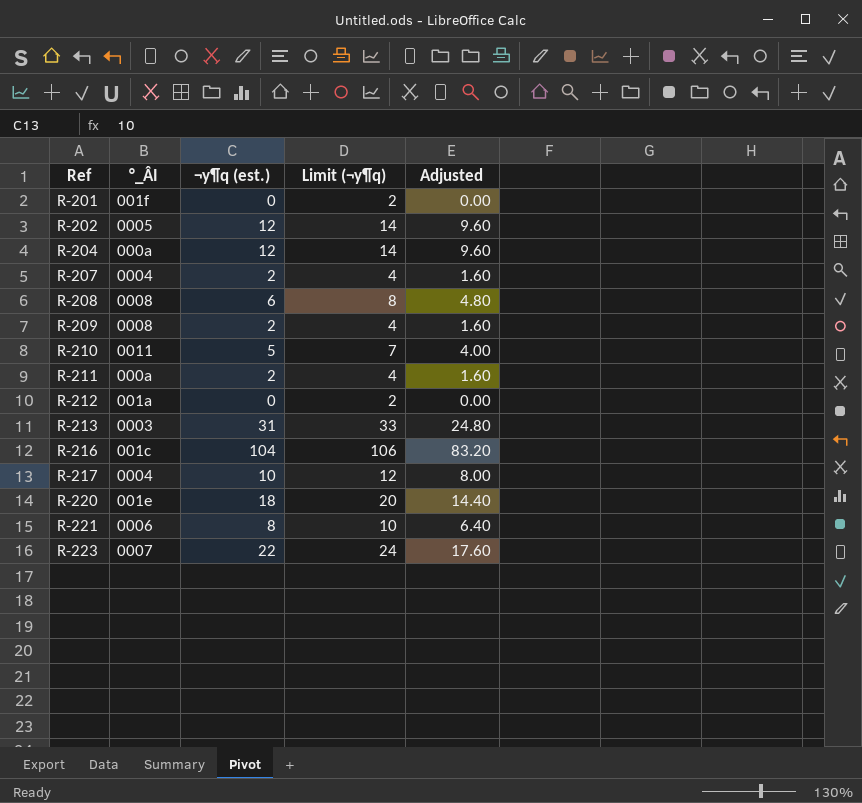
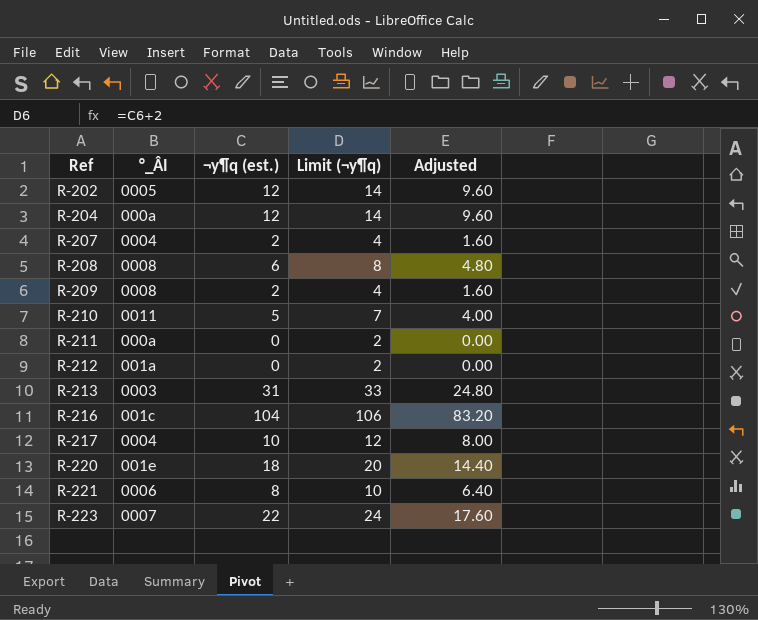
row R-201: 001f | 0 | 2 | 0.00 -> none
R-211 | ¬y¶q (est.): 2 -> 0
R-211 | Limit (¬y¶q): 4 -> 2
R-211 | Adjusted: 1.60 -> 0.00

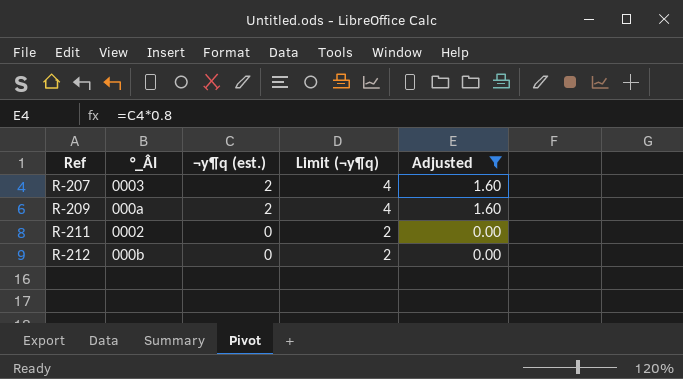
filter: none -> Adjusted <= 1.60
R-207 | °_ÂI: 0004 -> 0003
R-209 | °_ÂI: 0008 -> 000a
R-211 | °_ÂI: 000a -> 0002
R-212 | °_ÂI: 001a -> 000b

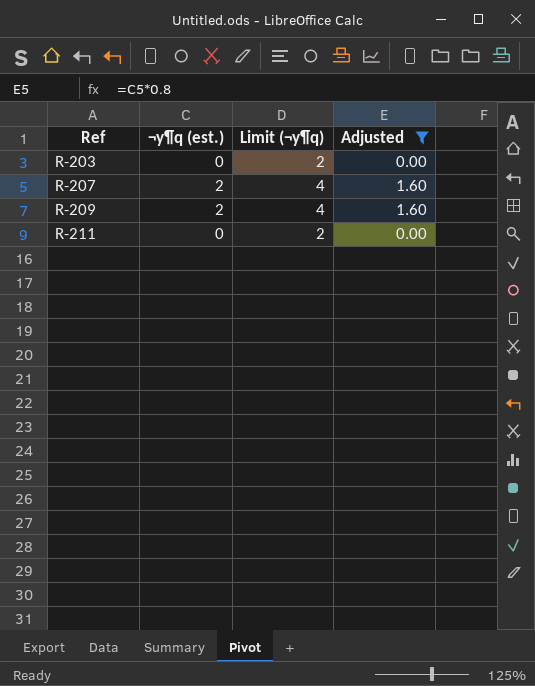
column °_ÂI | position: 2 -> none
row R-212: 000b | 0 | 2 | 0.00 -> none
row R-203: none -> 0 | 2 | 0.00

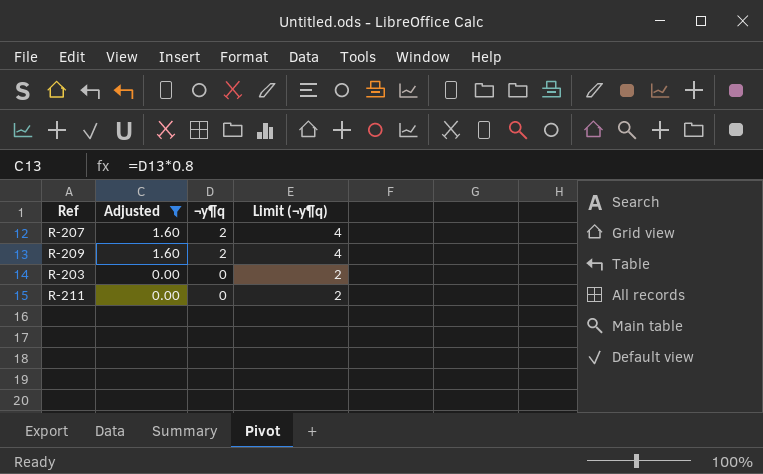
row order: Ref ascending -> Adjusted descending
column Adjusted | position: 4 -> 2
column name: ¬y¶q (est.) -> ¬y¶q

